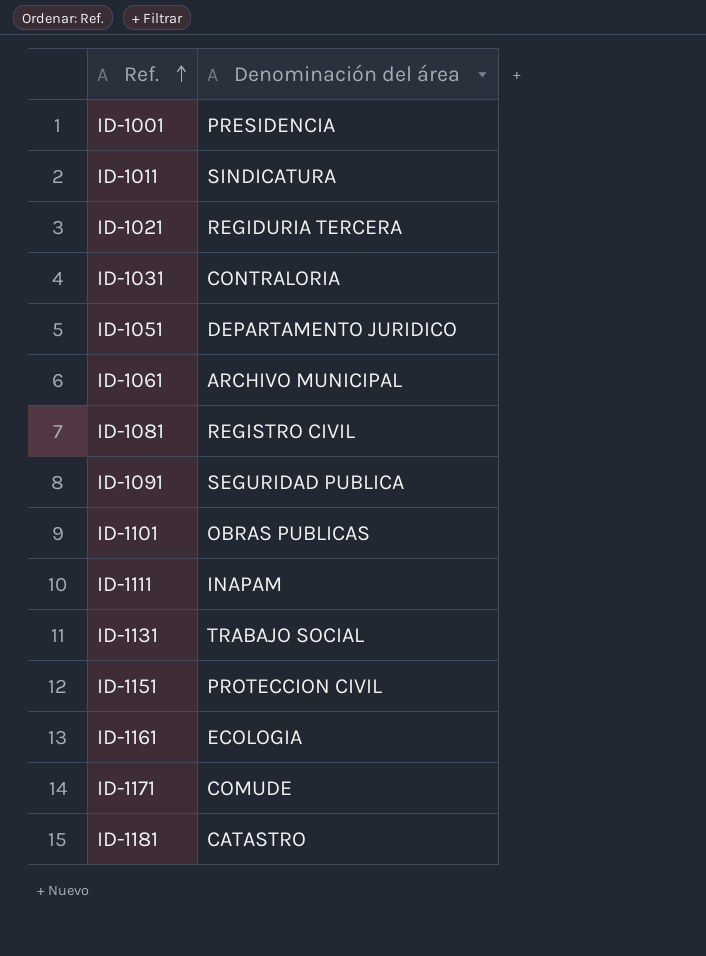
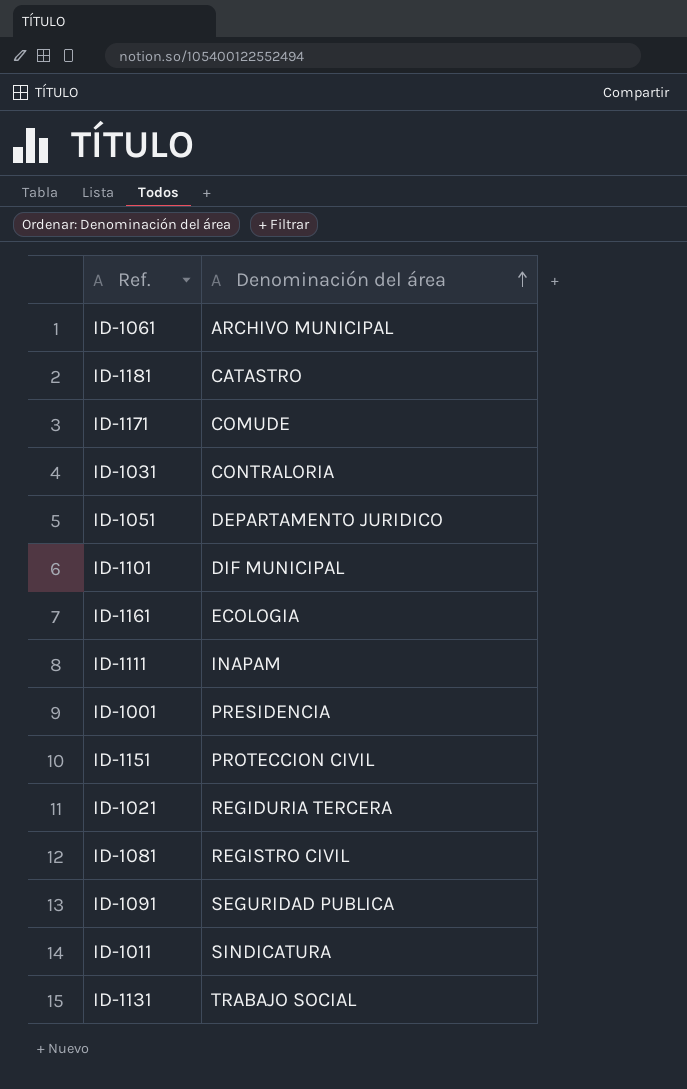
row order: Ref. ascending -> Denominación del área ascending
ID-1101 | Denominación del área: OBRAS PUBLICAS -> DIF MUNICIPAL

